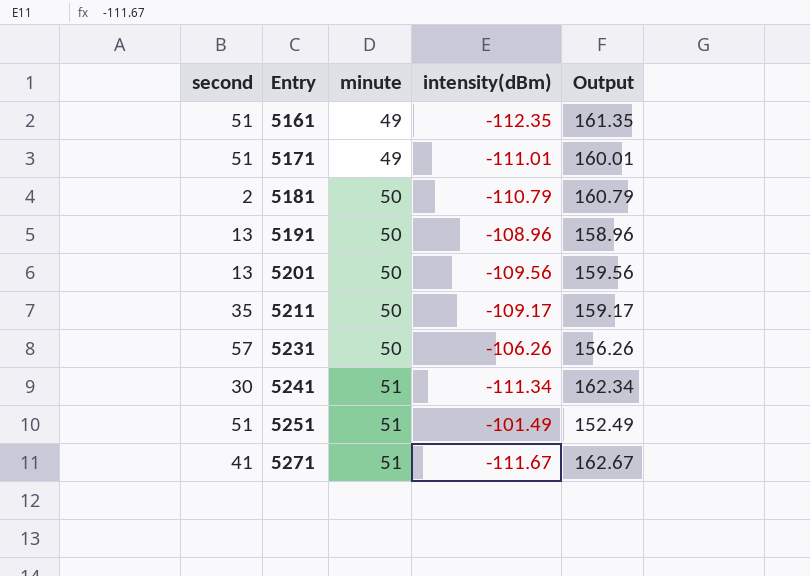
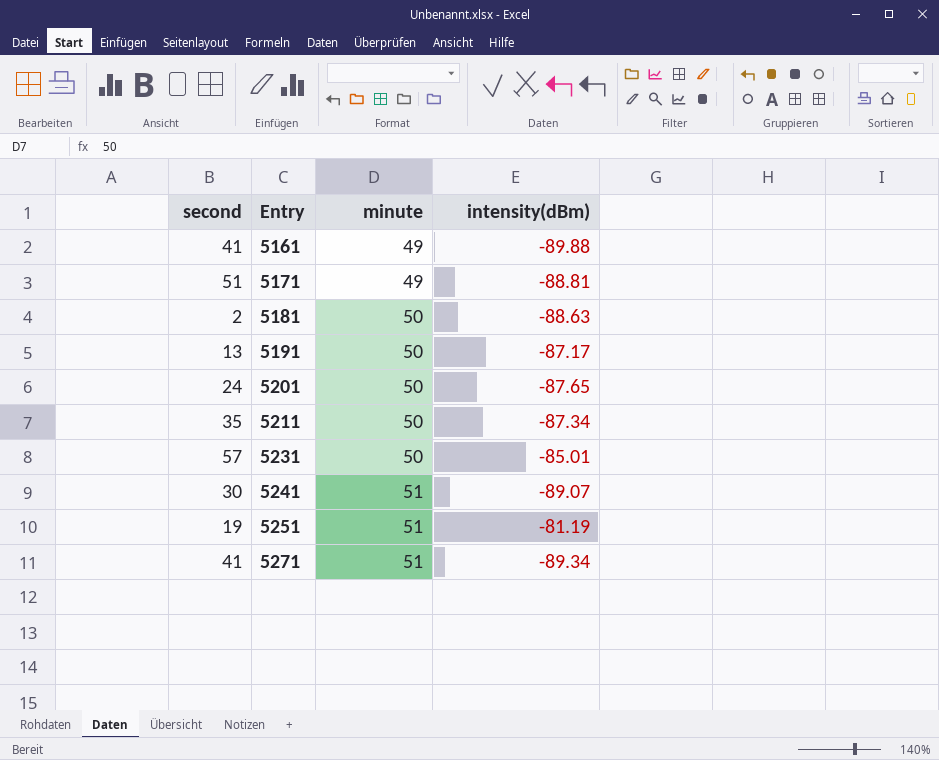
column Output | formula: [minute] - [intensity(dBm)] -> none
5161 | second: 51 -> 41
5161 | intensity(dBm): -112.35 -> -89.88
5171 | intensity(dBm): -111.01 -> -88.81
5181 | intensity(dBm): -110.79 -> -88.63
5191 | intensity(dBm): -108.96 -> -87.17
5201 | second: 13 -> 24
5201 | intensity(dBm): -109.56 -> -87.65
5211 | intensity(dBm): -109.17 -> -87.34
5231 | intensity(dBm): -106.26 -> -85.01
5241 | intensity(dBm): -111.34 -> -89.07
5251 | second: 51 -> 19
5251 | intensity(dBm): -101.49 -> -81.19
5271 | intensity(dBm): -111.67 -> -89.34

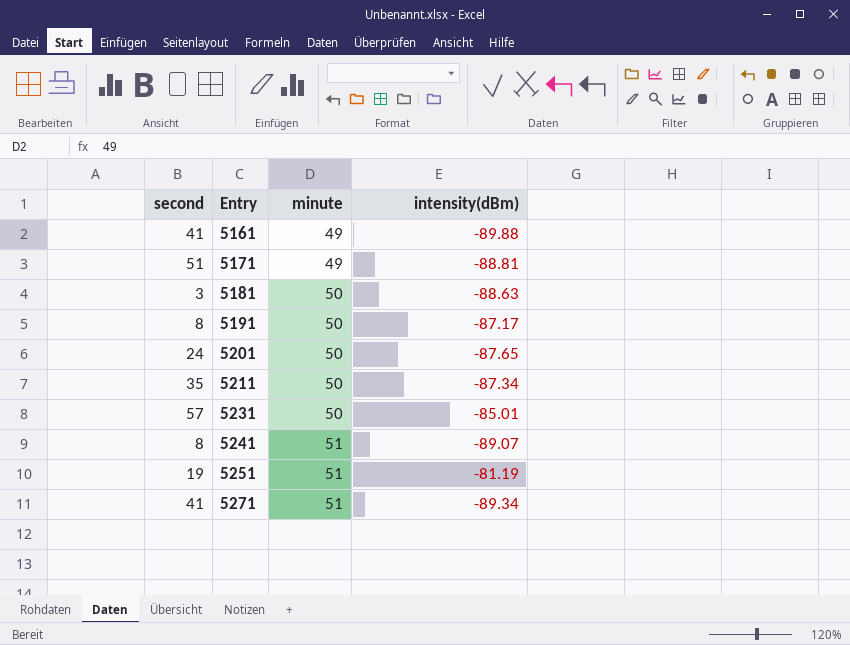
5181 | second: 2 -> 3
5191 | second: 13 -> 8
5241 | second: 30 -> 8

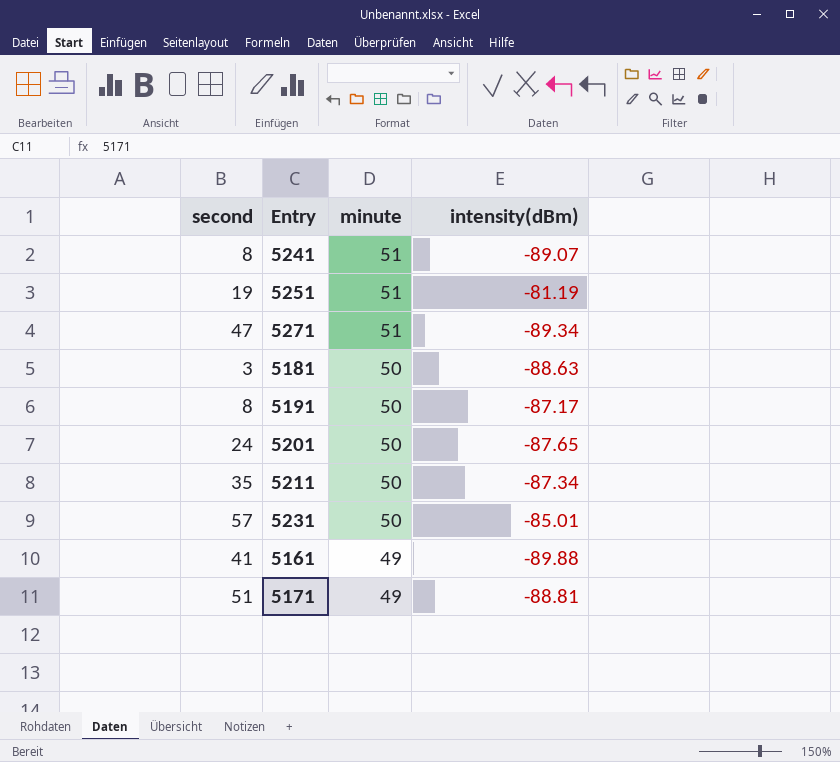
row order: Entry ascending -> minute descending
5271 | second: 41 -> 47

